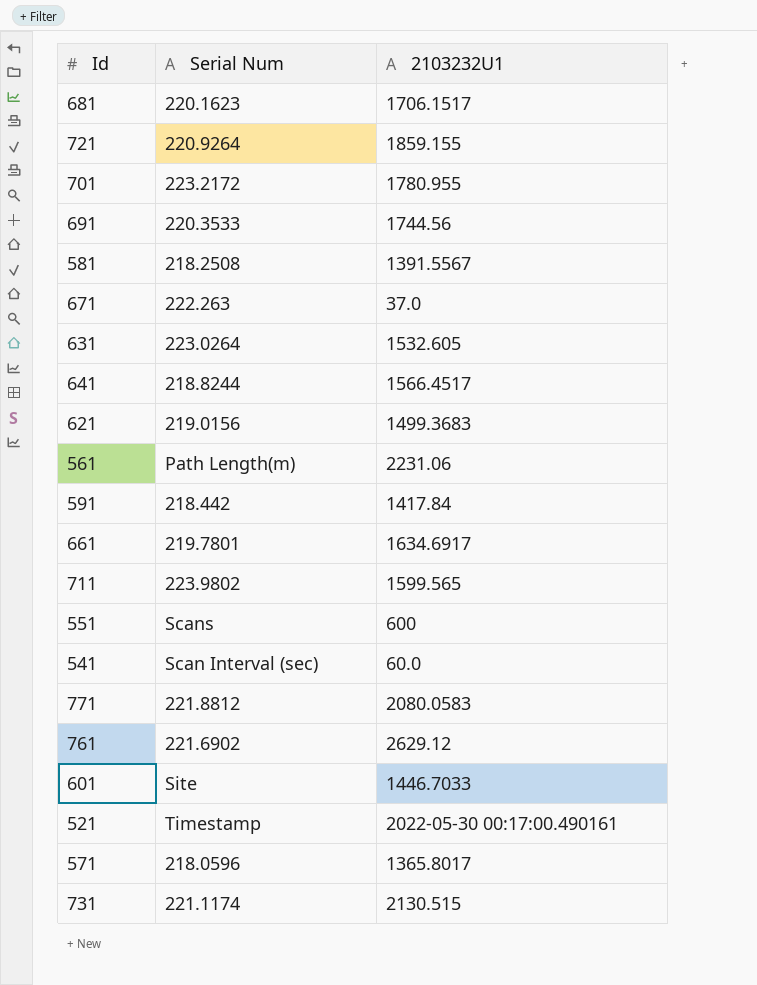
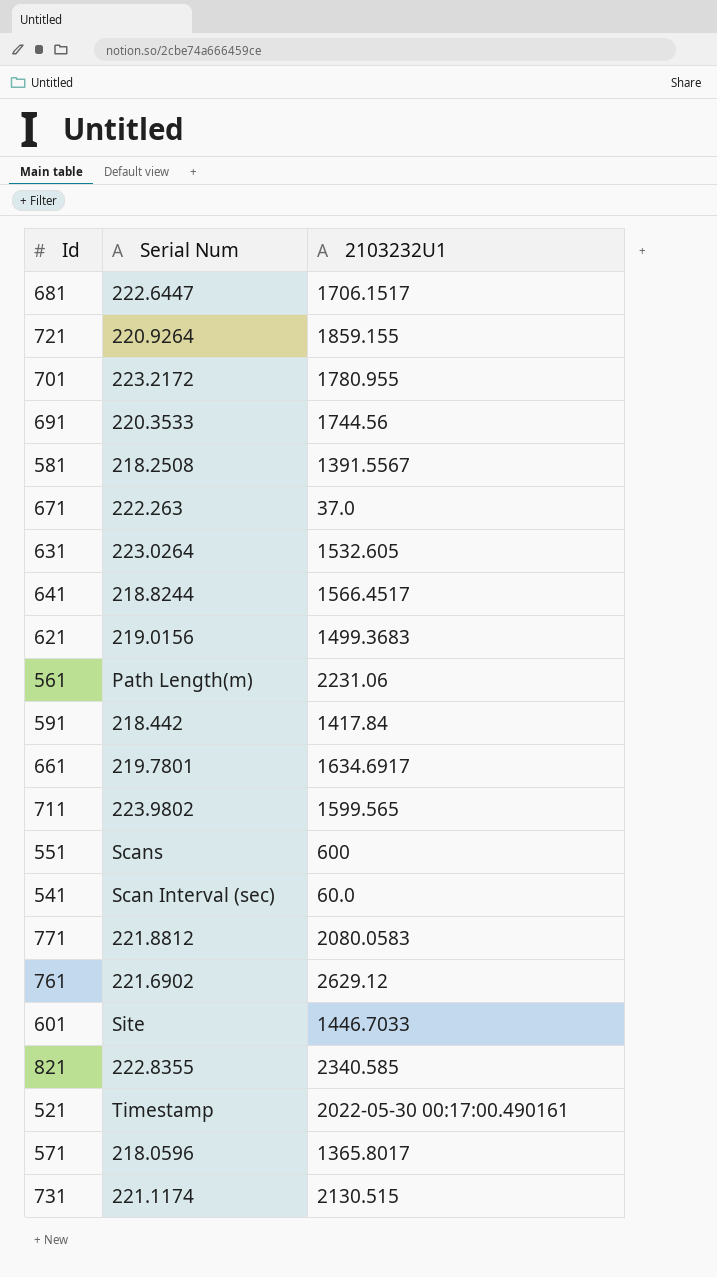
681 | Serial Num: 220.1623 -> 222.6447
row 821: none -> 222.8355 | 2340.585

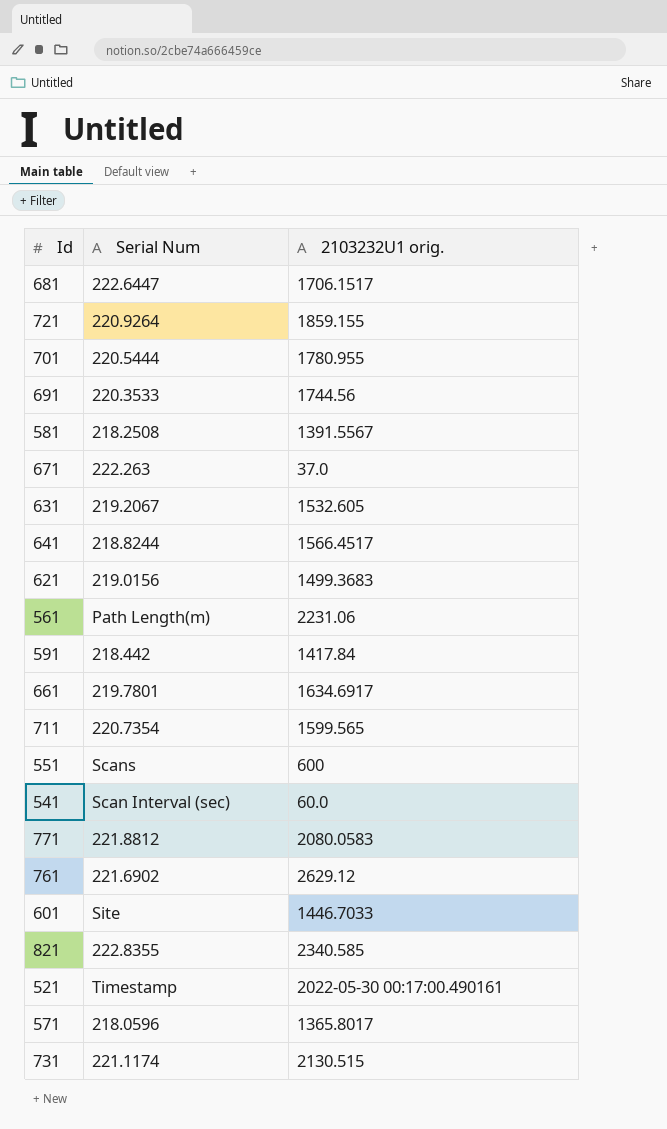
column name: 2103232U1 -> 2103232U1 orig.
701 | Serial Num: 223.2172 -> 220.5444
631 | Serial Num: 223.0264 -> 219.2067
711 | Serial Num: 223.9802 -> 220.7354

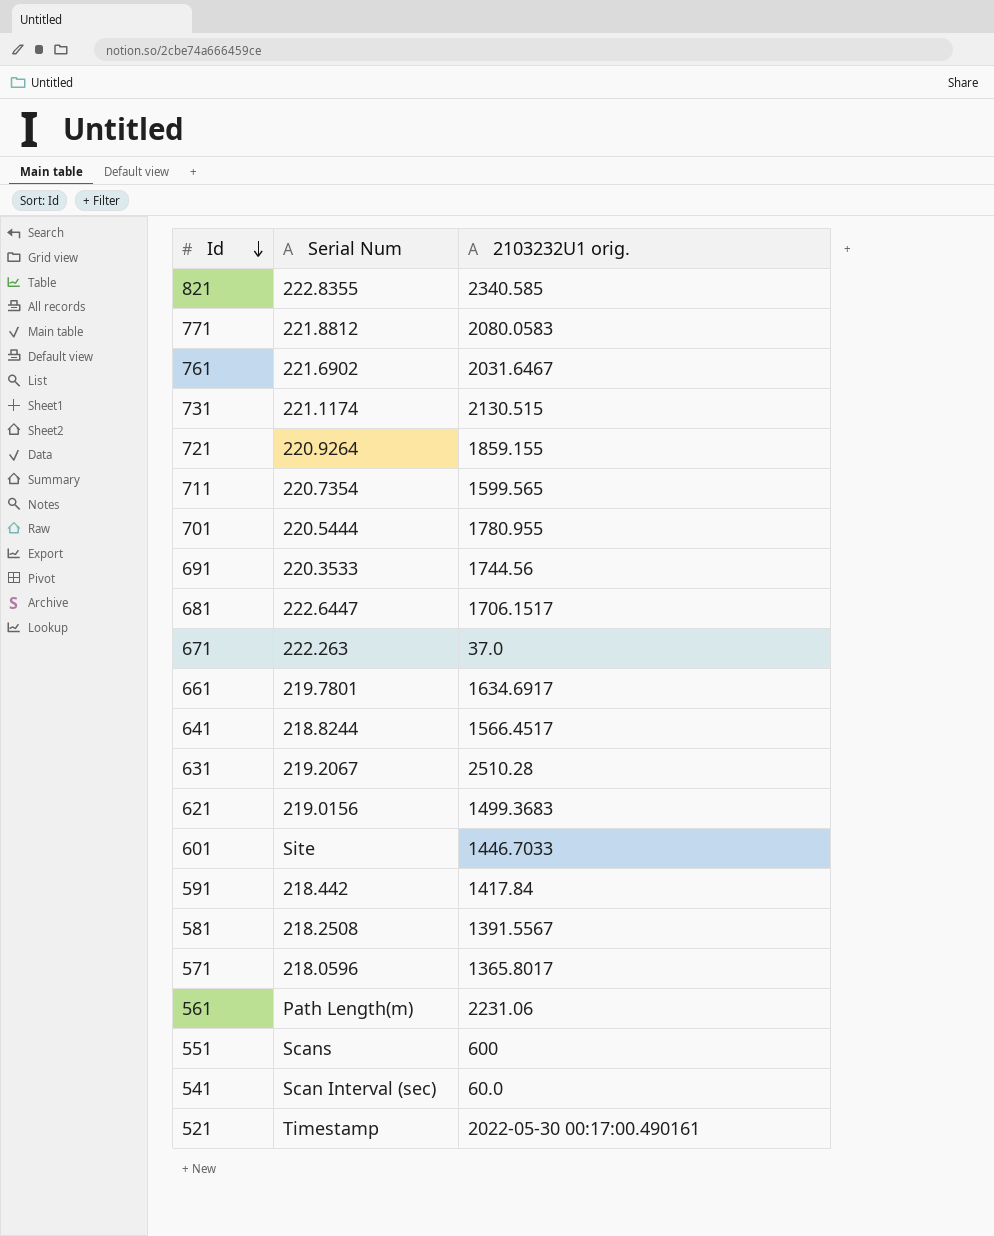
row order: none -> Id descending
761 | 2103232U1 orig.: 2629.12 -> 2031.6467
631 | 2103232U1 orig.: 1532.605 -> 2510.28

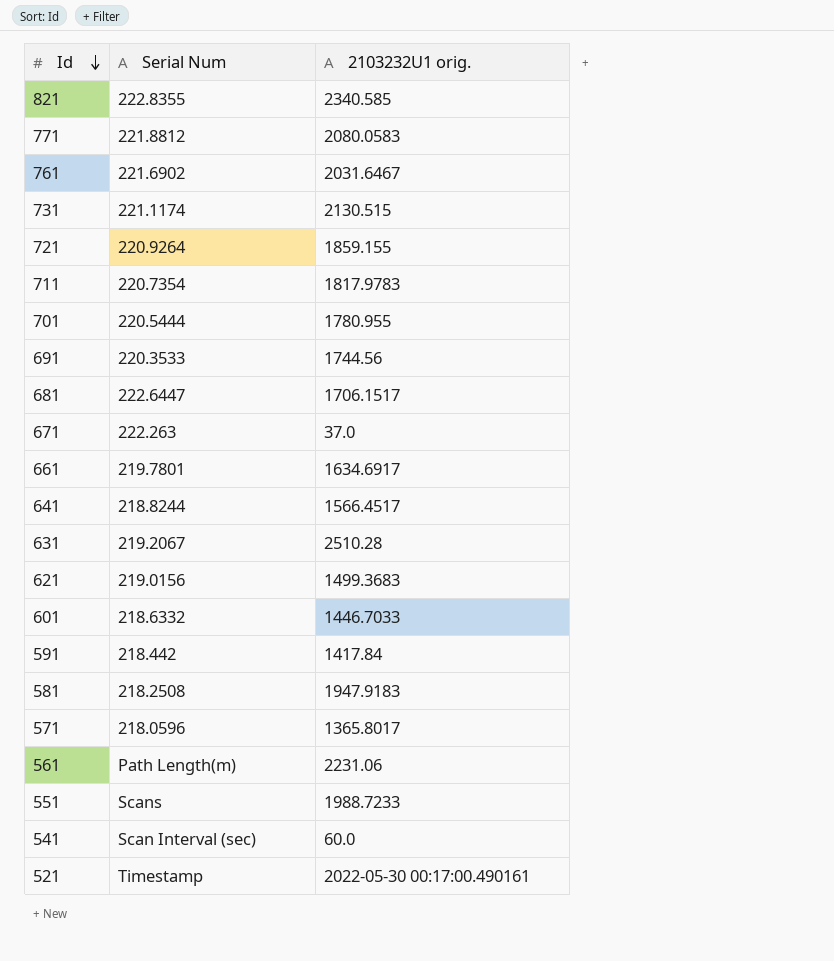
711 | 2103232U1 orig.: 1599.565 -> 1817.9783
601 | Serial Num: Site -> 218.6332
581 | 2103232U1 orig.: 1391.5567 -> 1947.9183
551 | 2103232U1 orig.: 600 -> 1988.7233

